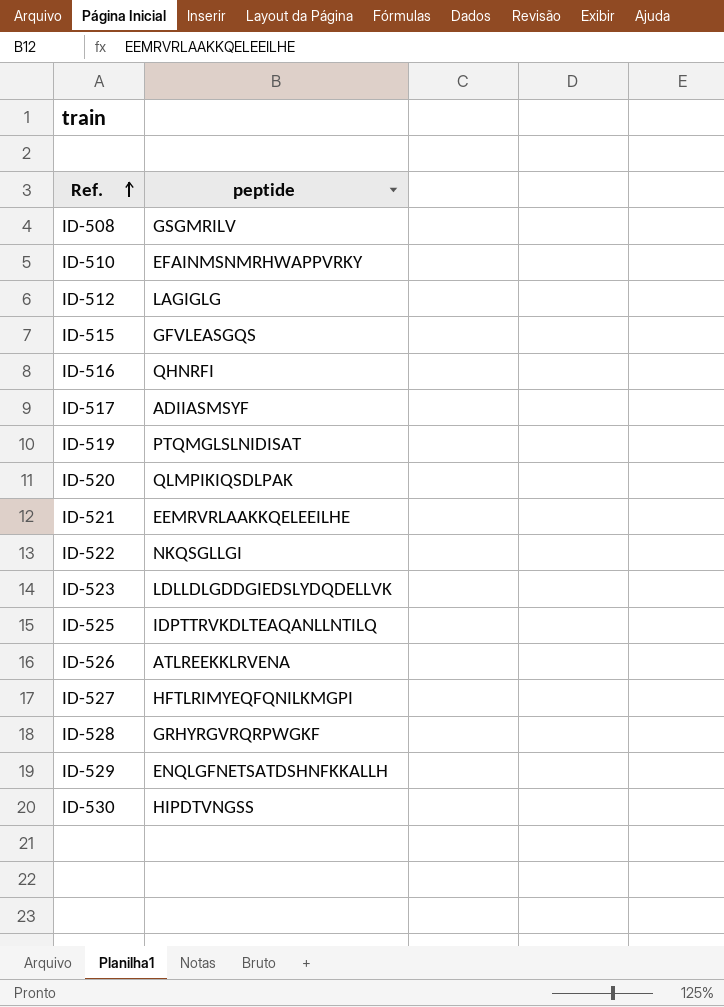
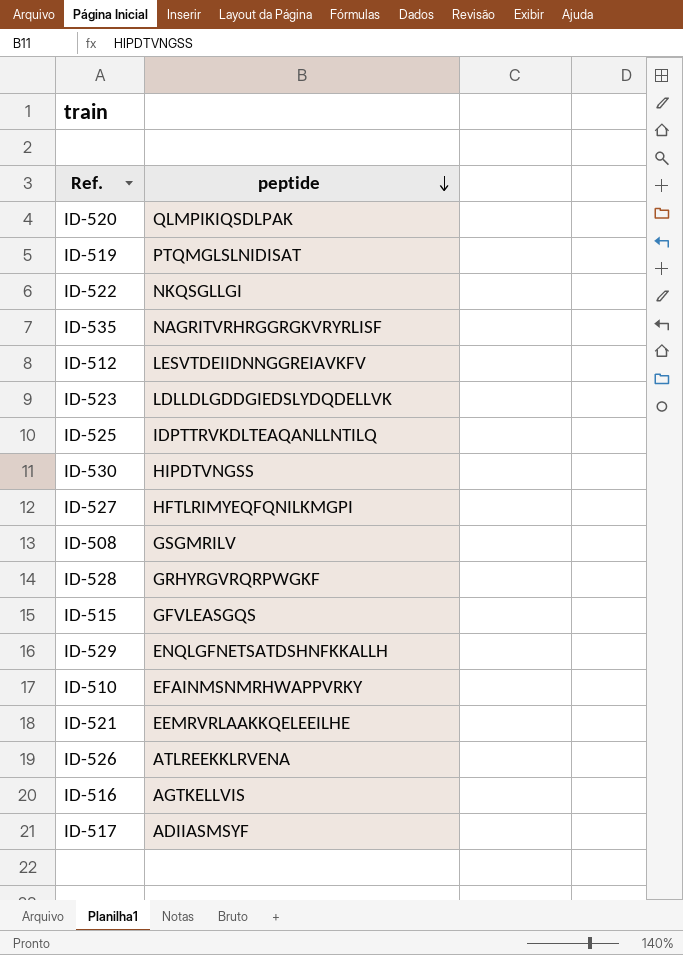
row order: Ref. ascending -> peptide descending
row ID-535: none -> NAGRITVRHRGGRGKVRYRLISF
ID-512 | peptide: LAGIGLG -> LESVTDEIIDNNGGREIAVKFV
ID-516 | peptide: QHNRFI -> AGTKELLVIS

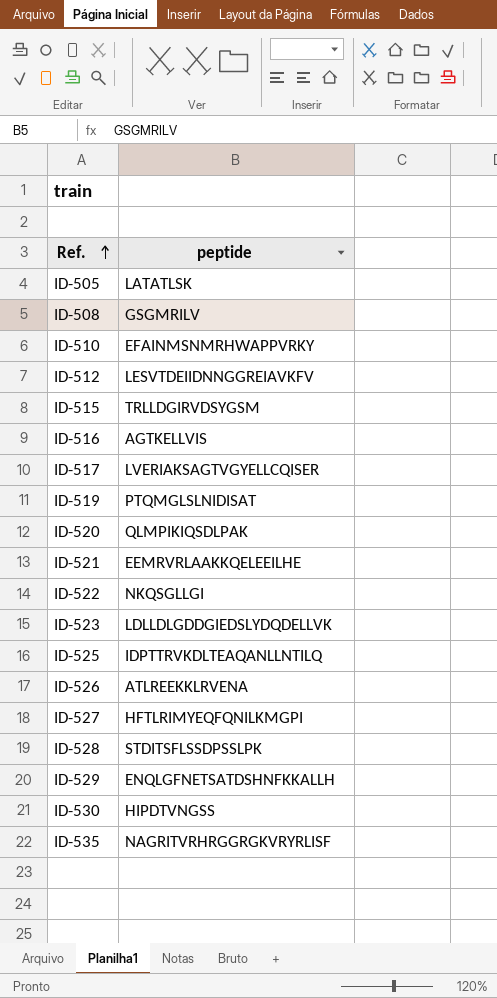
row order: peptide descending -> Ref. ascending
row ID-505: none -> LATATLSK
ID-515 | peptide: GFVLEASGQS -> TRLLDGIRVDSYGSM
ID-517 | peptide: ADIIASMSYF -> LVERIAKSAGTVGYELLCQISER
ID-528 | peptide: GRHYRGVRQRPWGKF -> STDITSFLSSDPSSLPK

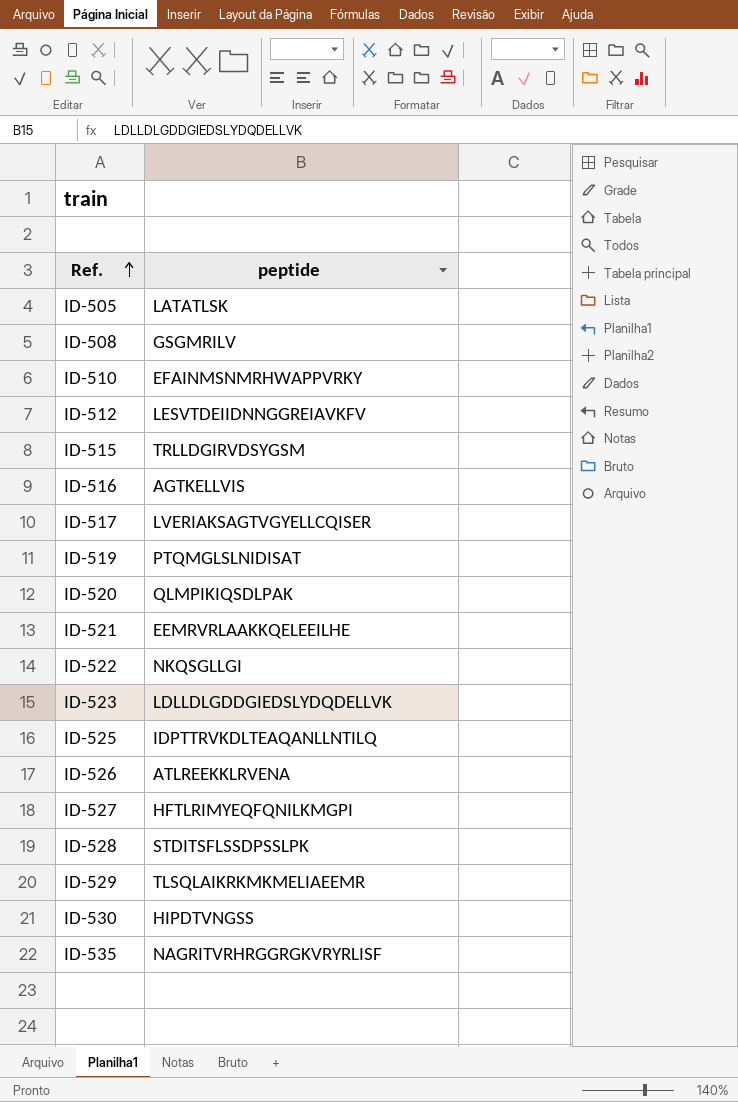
ID-529 | peptide: ENQLGFNETSATDSHNFKKALLH -> TLSQLAIKRKMKMELIAEEMR

